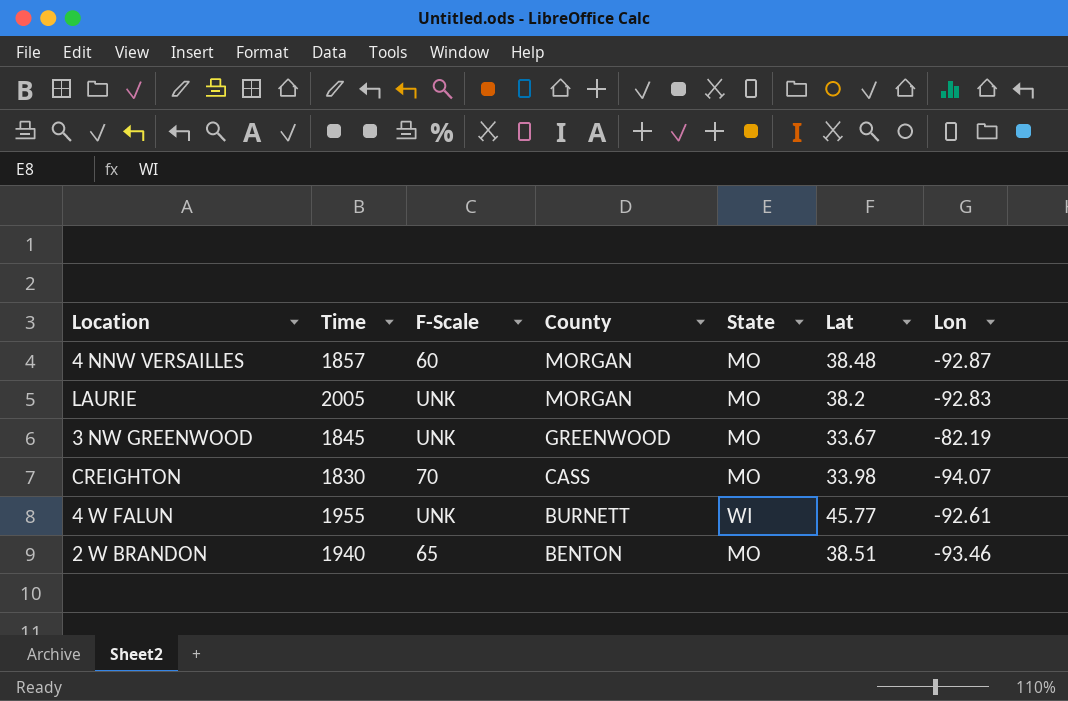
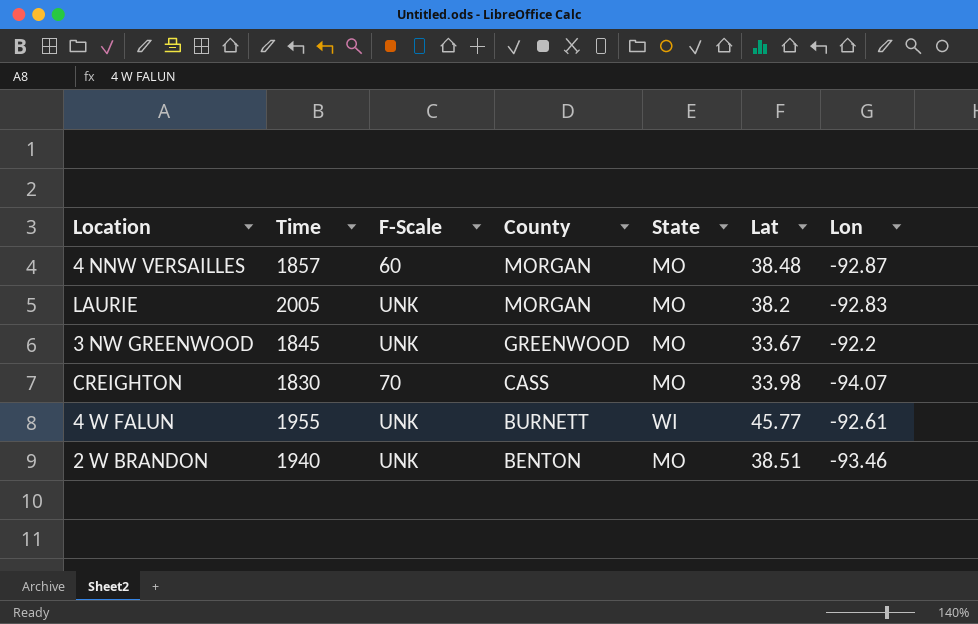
3 NW GREENWOOD | Lon: -82.19 -> -92.2
2 W BRANDON | F-Scale: 65 -> UNK

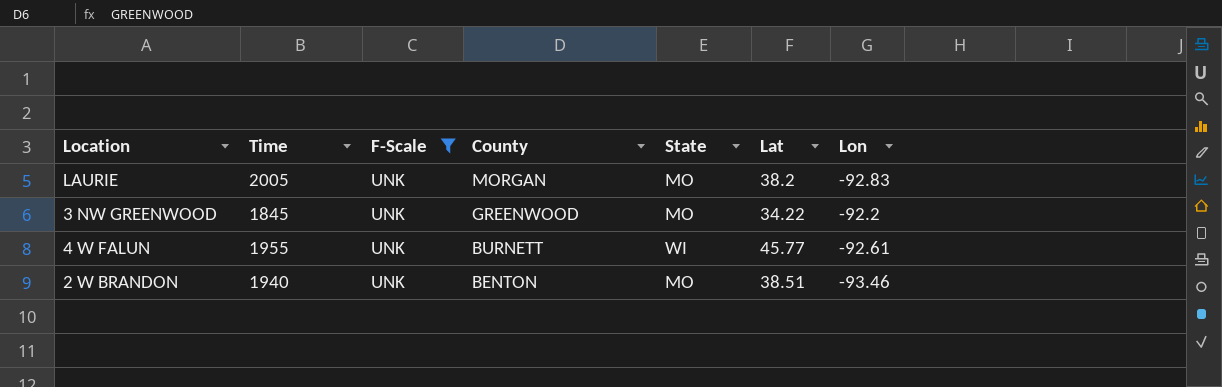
filter: none -> F-Scale = UNK
3 NW GREENWOOD | Lat: 33.67 -> 34.22

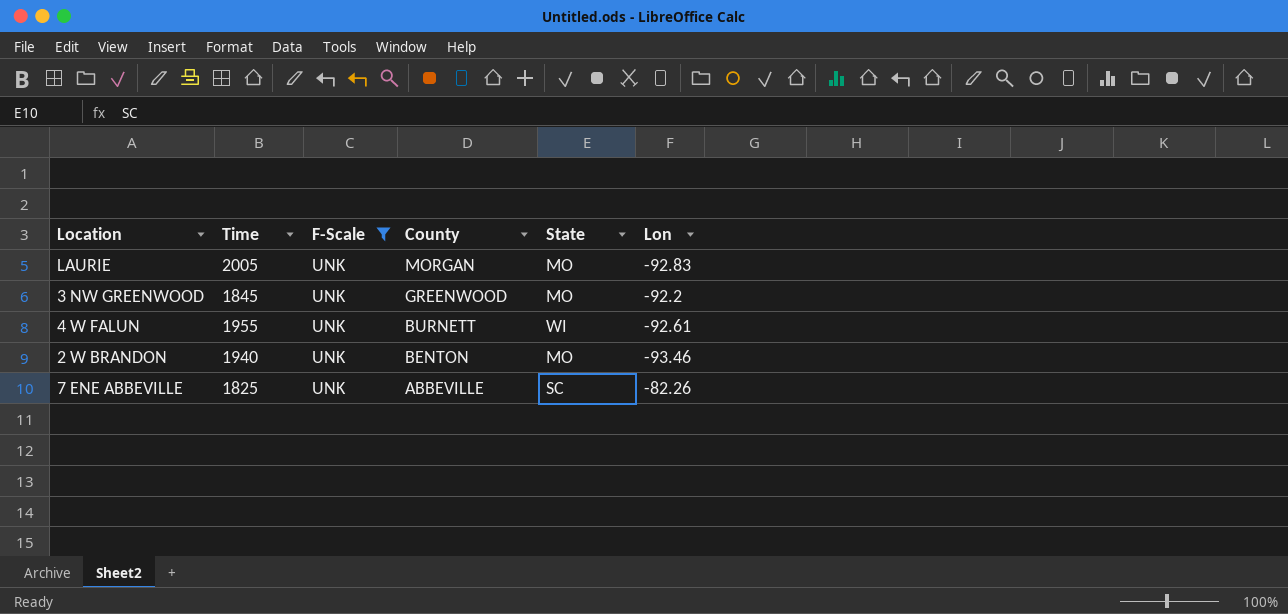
column Lat | position: 6 -> none
row 7 ENE ABBEVILLE: none -> 1825 | UNK | ABBEVILLE | SC | -82.26

